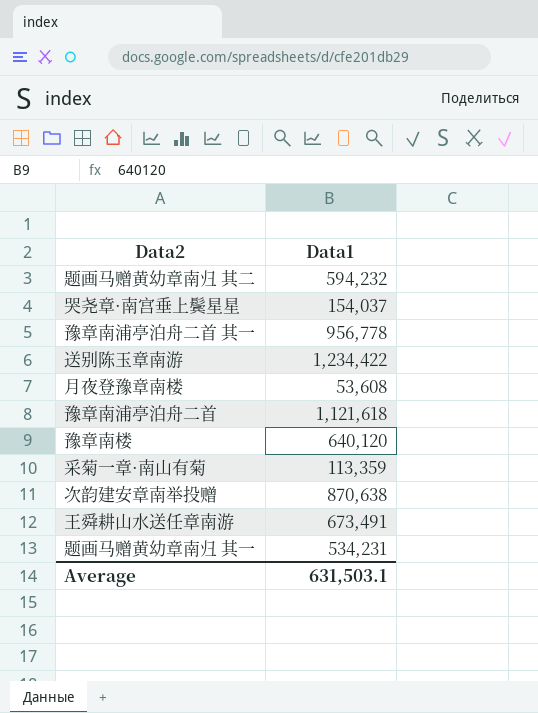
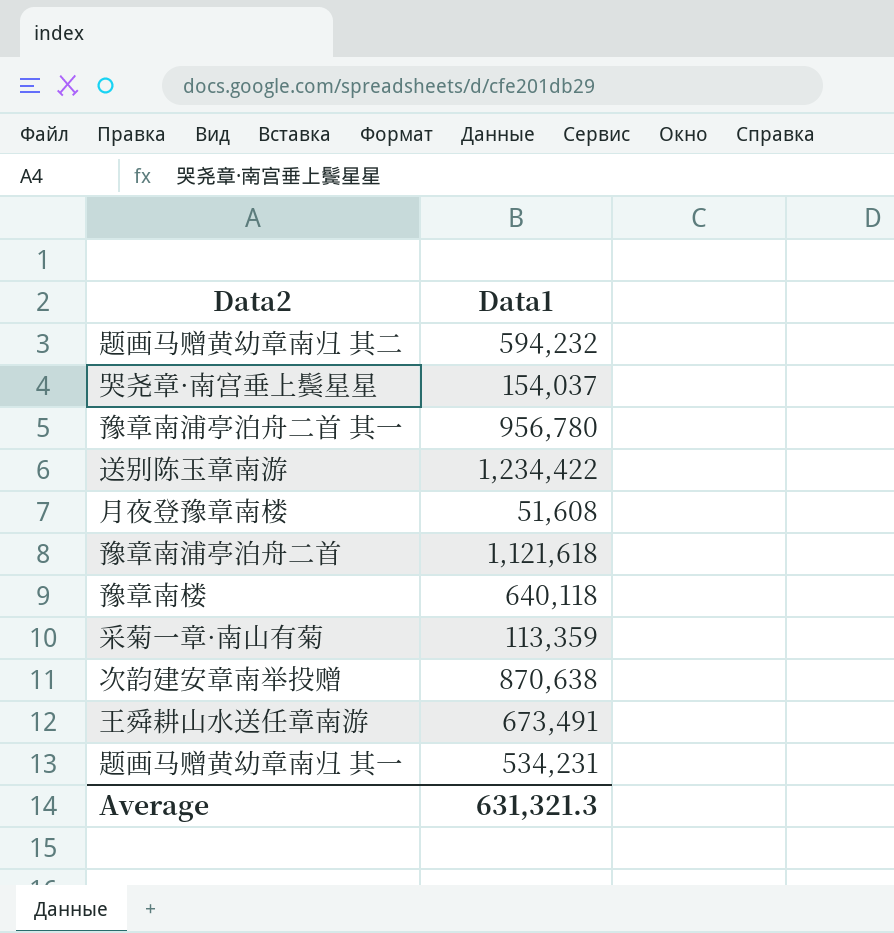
豫章南浦亭泊舟二首 其一 | Data1: 956,778 -> 956,780
月夜登豫章南楼 | Data1: 53,608 -> 51,608
豫章南楼 | Data1: 640,120 -> 640,118
Average | Data1: 631,503.1 -> 631,321.3

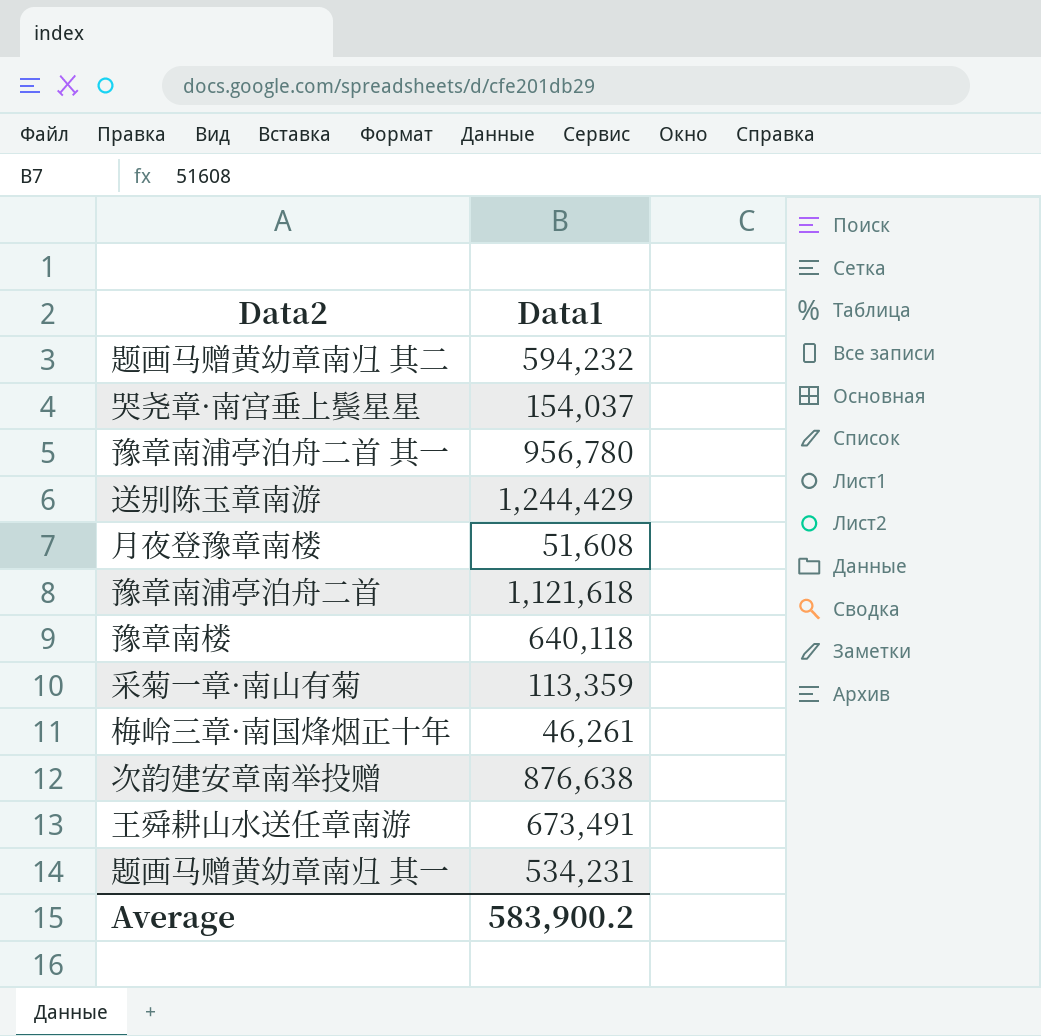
送别陈玉章南游 | Data1: 1,234,422 -> 1,244,429
row 梅岭三章·南国烽烟正十年: none -> 46,261
次韵建安章南举投赠 | Data1: 870,638 -> 876,638
Average | Data1: 631,321.3 -> 583,900.2

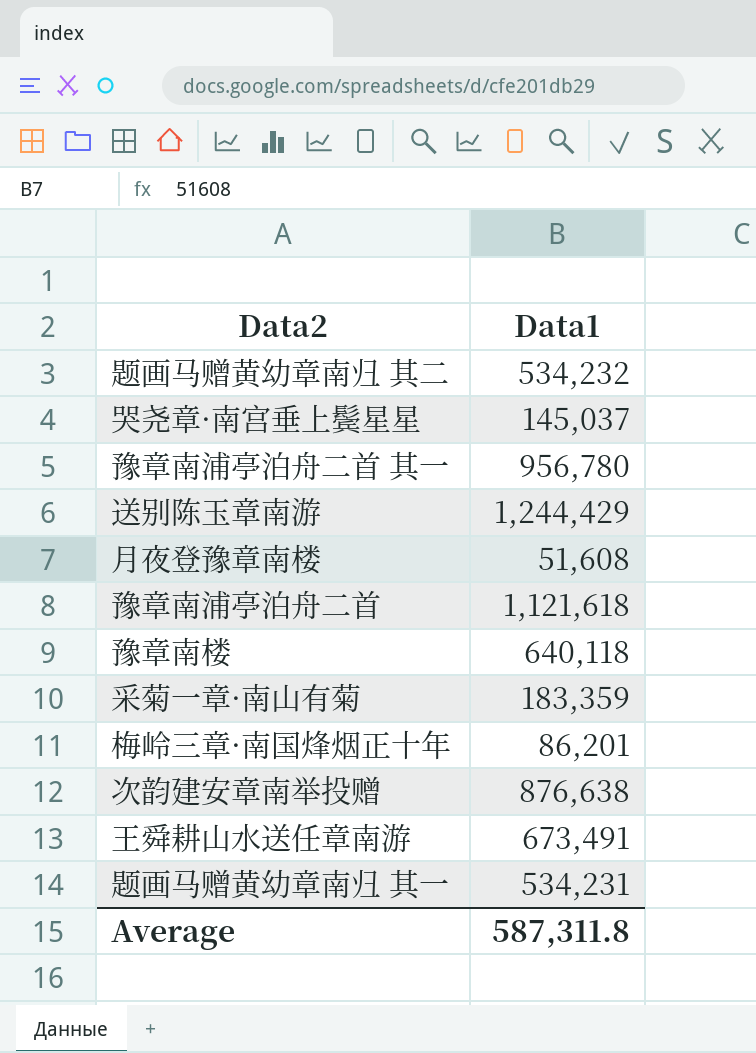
题画马赠黄幼章南归 其二 | Data1: 594,232 -> 534,232
哭尧章·南宫垂上鬓星星 | Data1: 154,037 -> 145,037
采菊一章·南山有菊 | Data1: 113,359 -> 183,359
梅岭三章·南国烽烟正十年 | Data1: 46,261 -> 86,201
Average | Data1: 583,900.2 -> 587,311.8

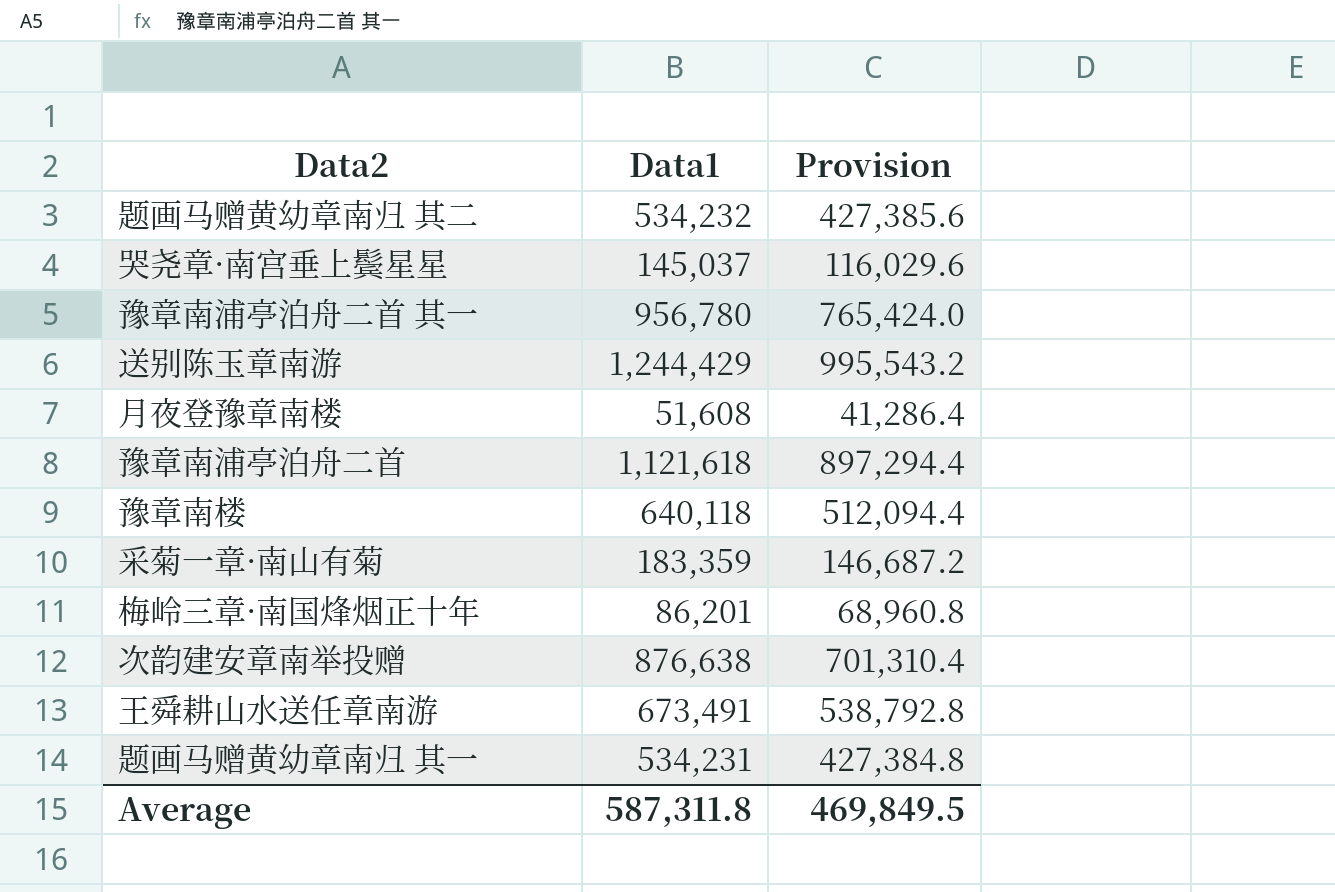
column Provision | formula: none -> [Data1] * 0.8

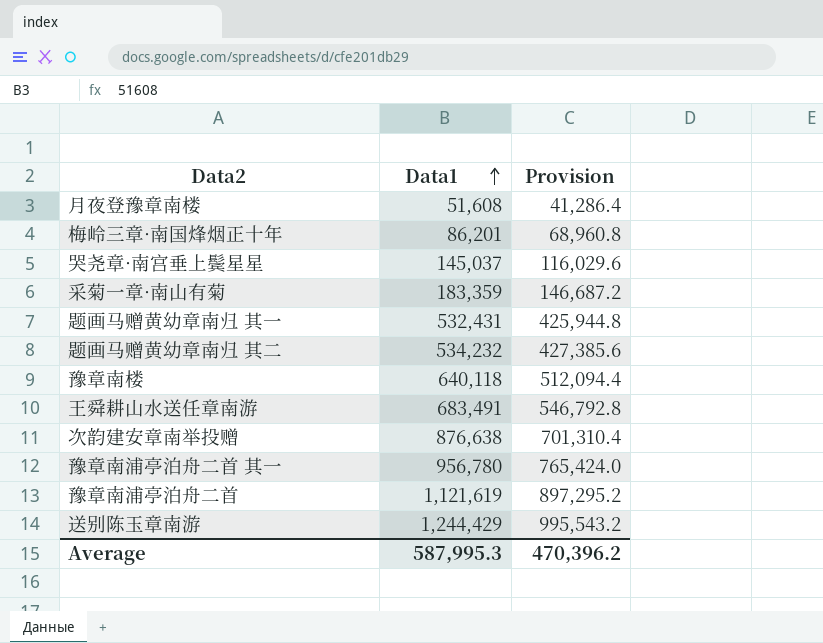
row order: none -> Data1 ascending
题画马赠黄幼章南归 其一 | Data1: 534,231 -> 532,431
题画马赠黄幼章南归 其一 | Provision: 427,384.8 -> 425,944.8
王舜耕山水送任章南游 | Data1: 673,491 -> 683,491
王舜耕山水送任章南游 | Provision: 538,792.8 -> 546,792.8
豫章南浦亭泊舟二首 | Data1: 1,121,618 -> 1,121,619
豫章南浦亭泊舟二首 | Provision: 897,294.4 -> 897,295.2
Average | Data1: 587,311.8 -> 587,995.3
Average | Provision: 469,849.5 -> 470,396.2

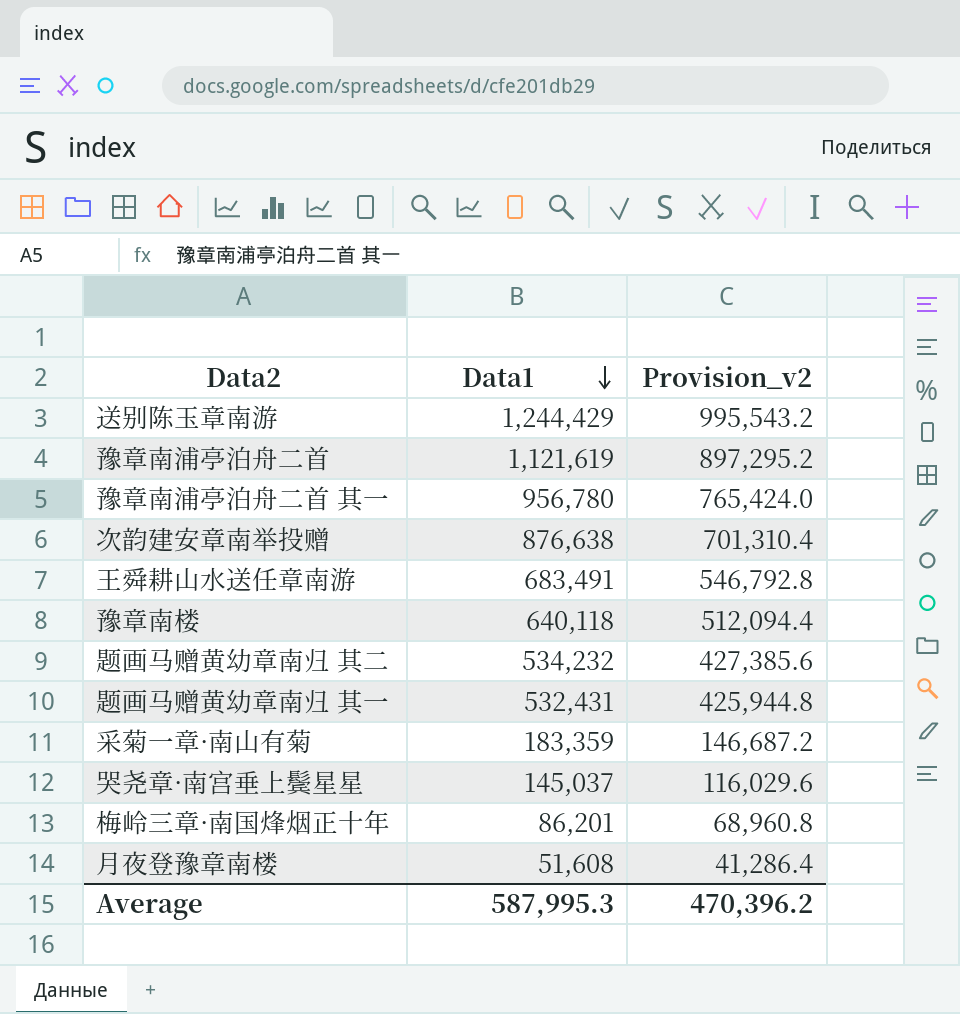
row order: Data1 ascending -> Data1 descending
column name: Provision -> Provision_v2

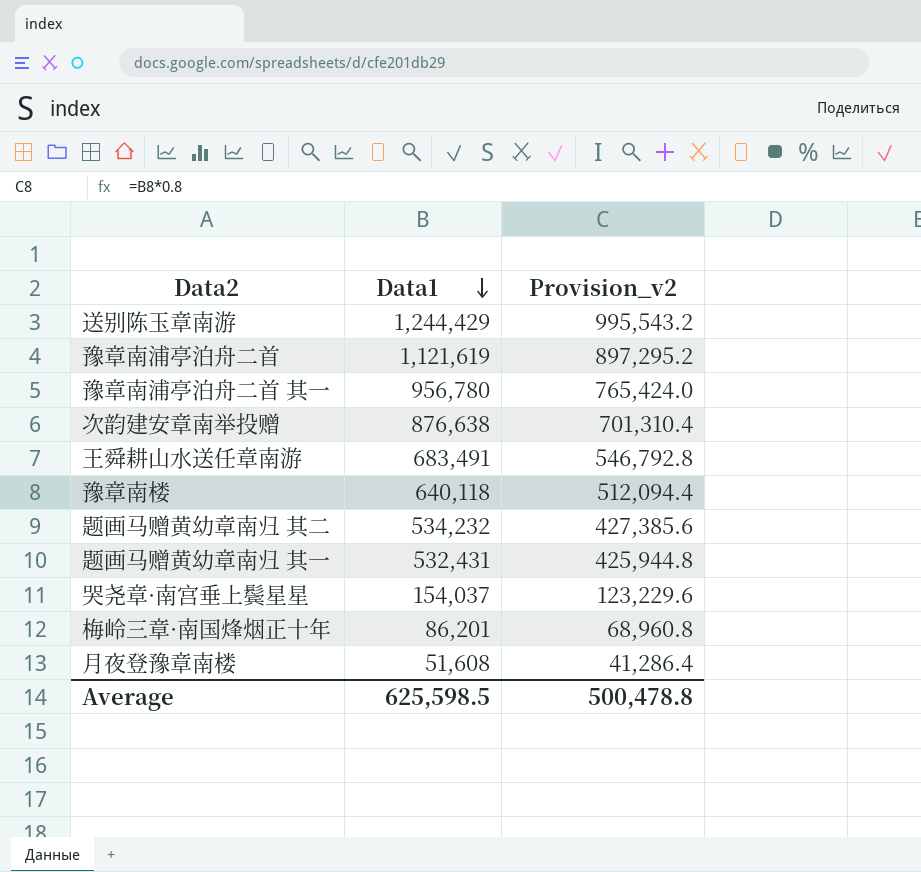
row 采菊一章·南山有菊: 183,359 | 146,687.2 -> none
哭尧章·南宫垂上鬓星星 | Data1: 145,037 -> 154,037
哭尧章·南宫垂上鬓星星 | Provision_v2: 116,029.6 -> 123,229.6
Average | Data1: 587,995.3 -> 625,598.5
Average | Provision_v2: 470,396.2 -> 500,478.8

